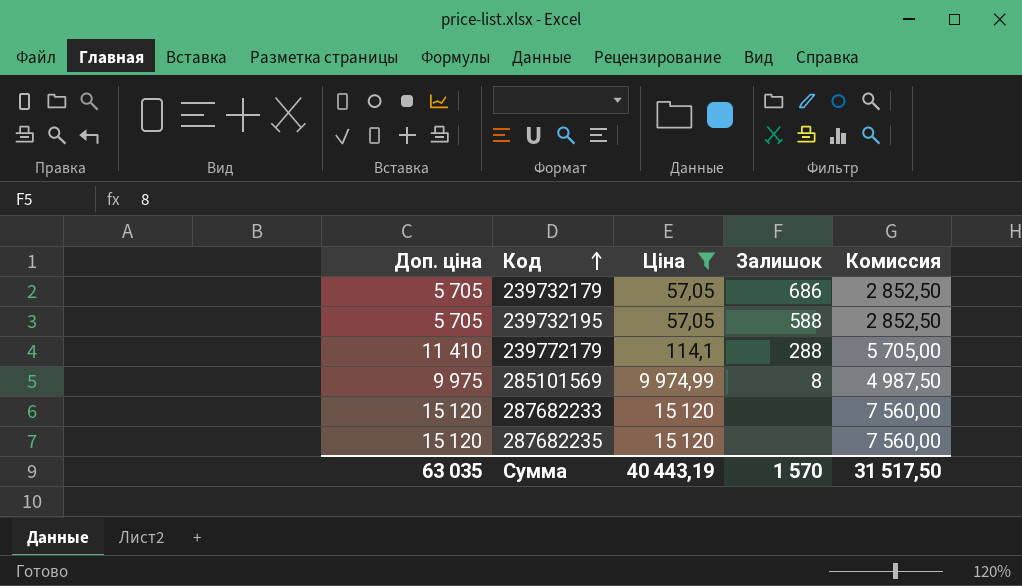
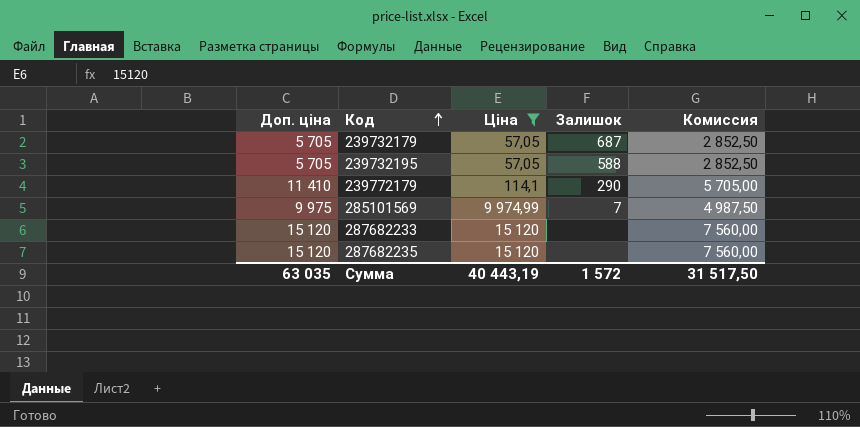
239732179 | Залишок: 686 -> 687
239772179 | Залишок: 288 -> 290
285101569 | Залишок: 8 -> 7
Сумма | Залишок: 1 570 -> 1 572

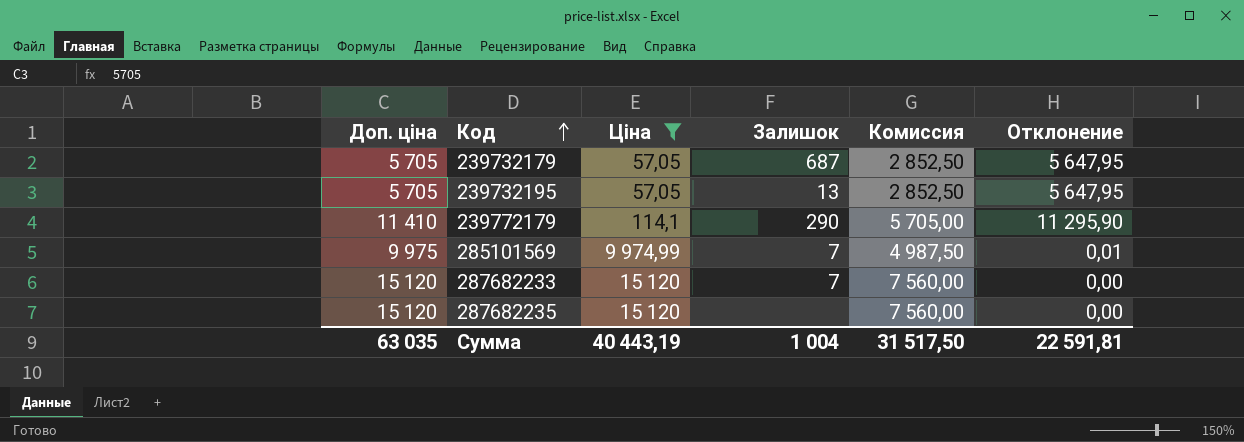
column Отклонение | formula: none -> [Доп. ціна] - [Ціна]
239732195 | Залишок: 588 -> 13
287682233 | Залишок: none -> 7
Сумма | Залишок: 1 572 -> 1 004

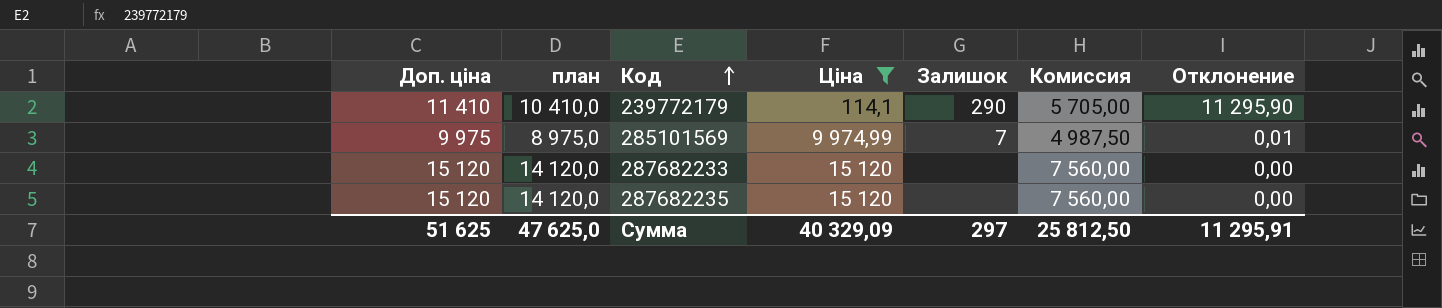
column план | formula: none -> [Доп. ціна] - 1000
row 239732179: 5 705 | 57,05 | 687 | 2 852,50 | 5 647,95 -> none
row 239732195: 5 705 | 57,05 | 13 | 2 852,50 | 5 647,95 -> none
287682233 | Залишок: 7 -> none
Сумма | Доп. ціна: 63 035 -> 51 625
Сумма | Ціна: 40 443,19 -> 40 329,09
Сумма | Залишок: 1 004 -> 297
Сумма | Комиссия: 31 517,50 -> 25 812,50
Сумма | Отклонение: 22 591,81 -> 11 295,91

